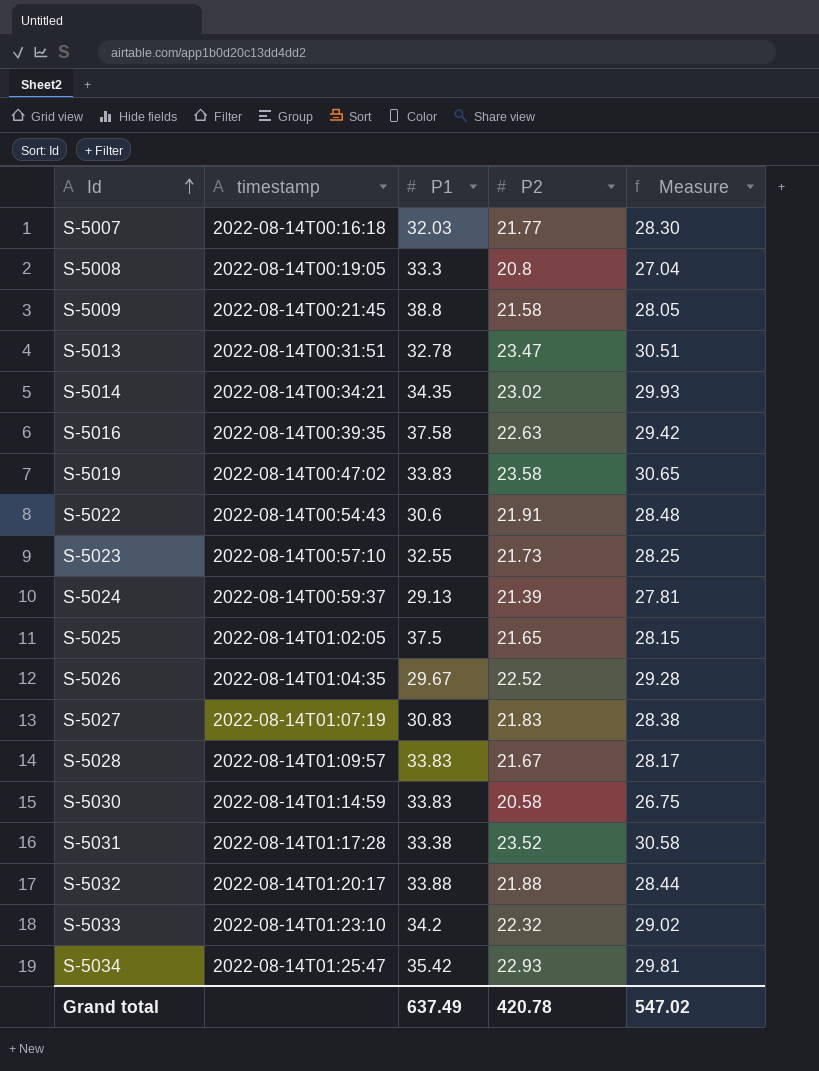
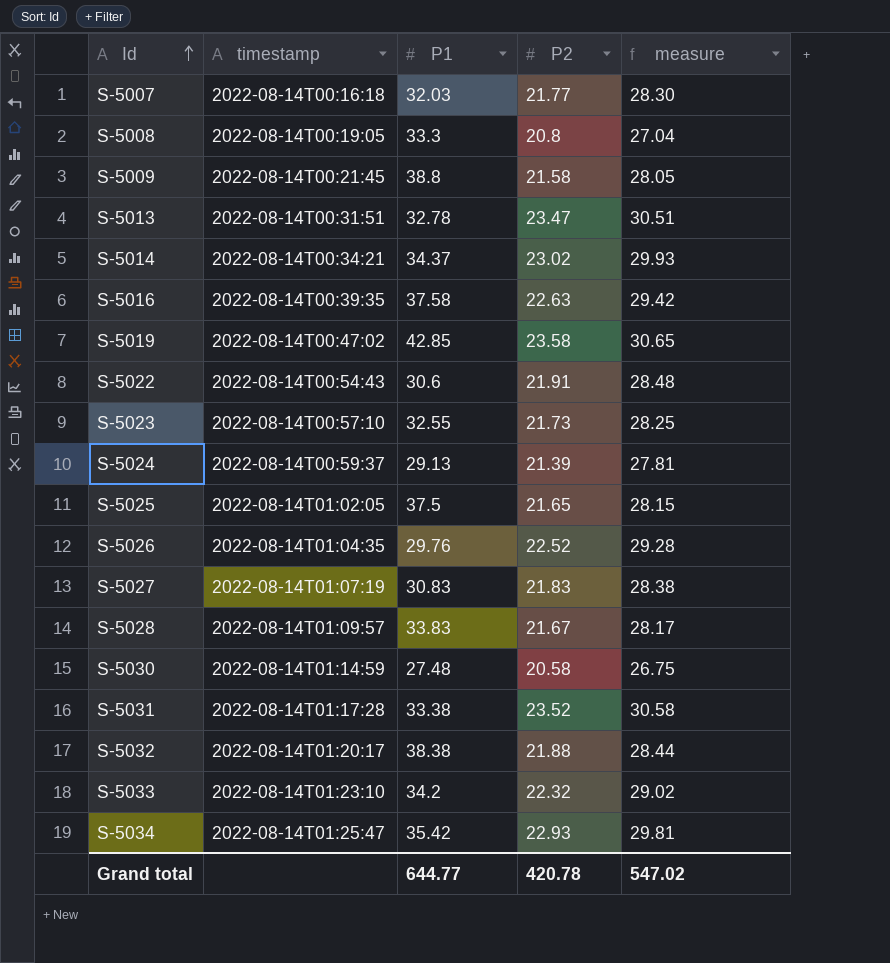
column name: Measure -> measure
S-5014 | P1: 34.35 -> 34.37
S-5019 | P1: 33.83 -> 42.85
S-5026 | P1: 29.67 -> 29.76
S-5030 | P1: 33.83 -> 27.48
S-5032 | P1: 33.88 -> 38.38
Grand total | P1: 637.49 -> 644.77

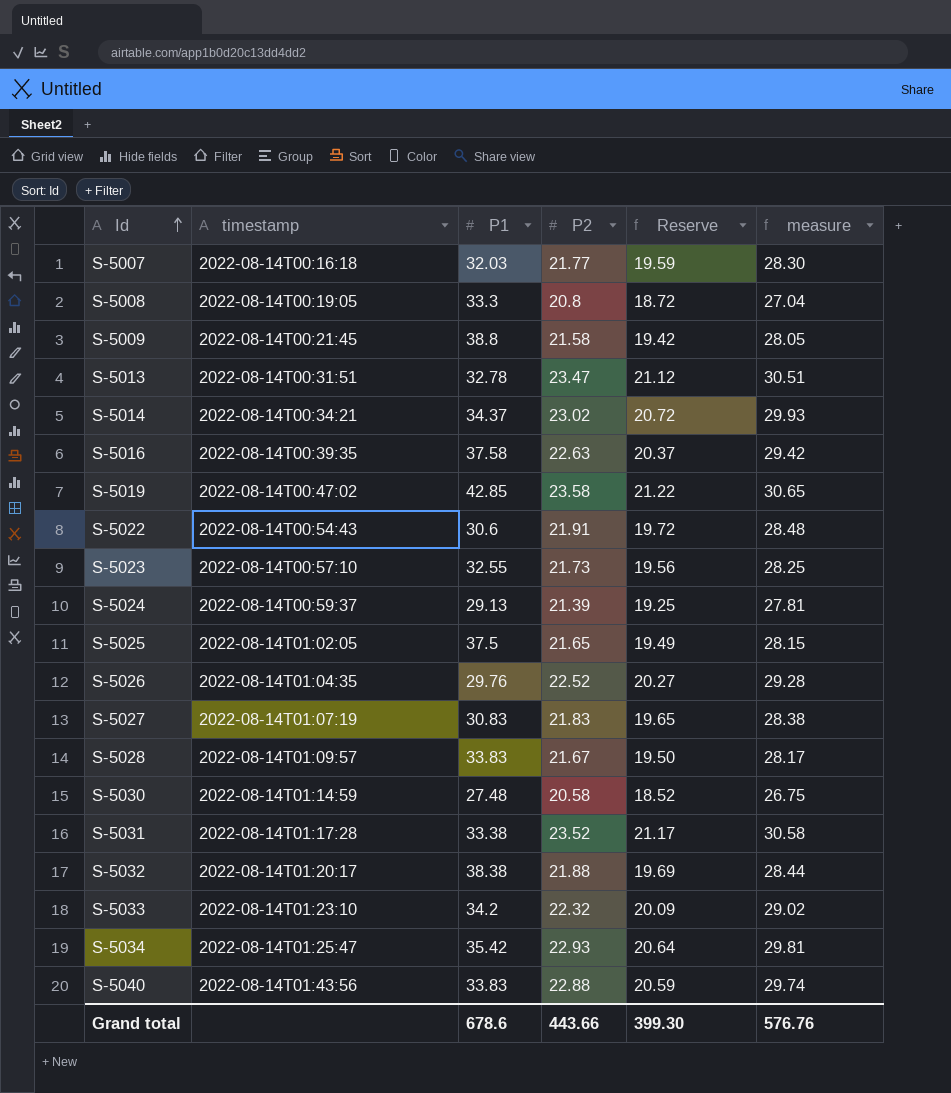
column Reserve | formula: none -> [P2] * 0.9
row S-5040: none -> 2022-08-14T01:43:56 | 33.83 | 22.88 | 20.59 | 29.74
Grand total | P1: 644.77 -> 678.6
Grand total | P2: 420.78 -> 443.66
Grand total | measure: 547.02 -> 576.76

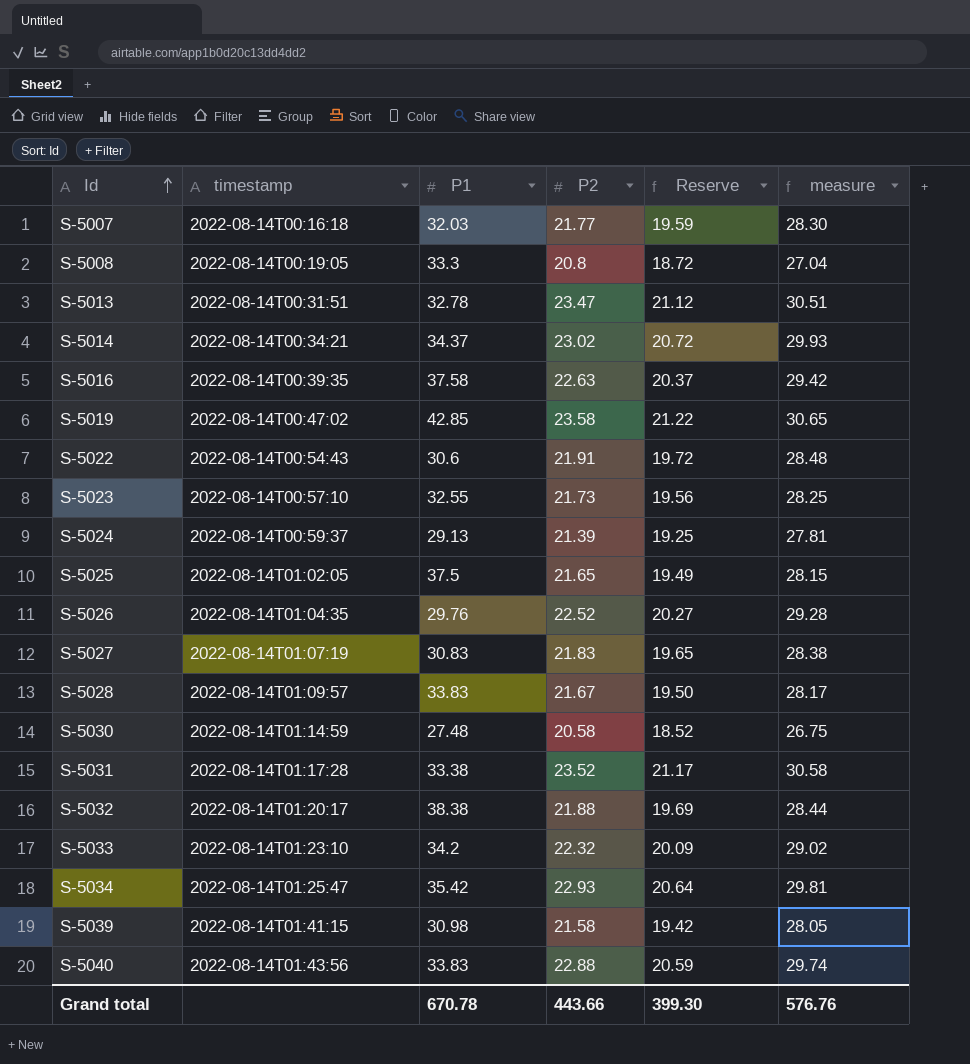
row S-5009: 2022-08-14T00:21:45 | 38.8 | 21.58 | 19.42 | 28.05 -> none
row S-5039: none -> 2022-08-14T01:41:15 | 30.98 | 21.58 | 19.42 | 28.05
Grand total | P1: 678.6 -> 670.78

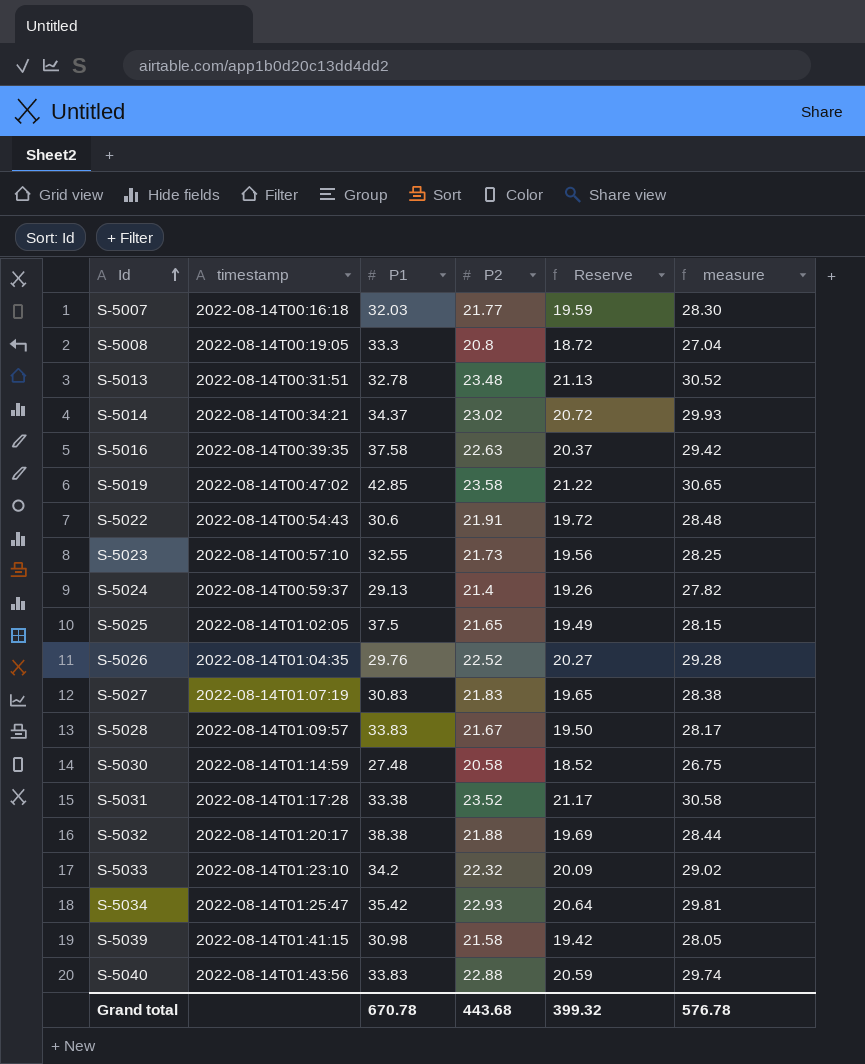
S-5013 | P2: 23.47 -> 23.48
S-5013 | Reserve: 21.12 -> 21.13
S-5013 | measure: 30.51 -> 30.52
S-5024 | P2: 21.39 -> 21.4
S-5024 | Reserve: 19.25 -> 19.26
S-5024 | measure: 27.81 -> 27.82
Grand total | P2: 443.66 -> 443.68
Grand total | Reserve: 399.30 -> 399.32
Grand total | measure: 576.76 -> 576.78

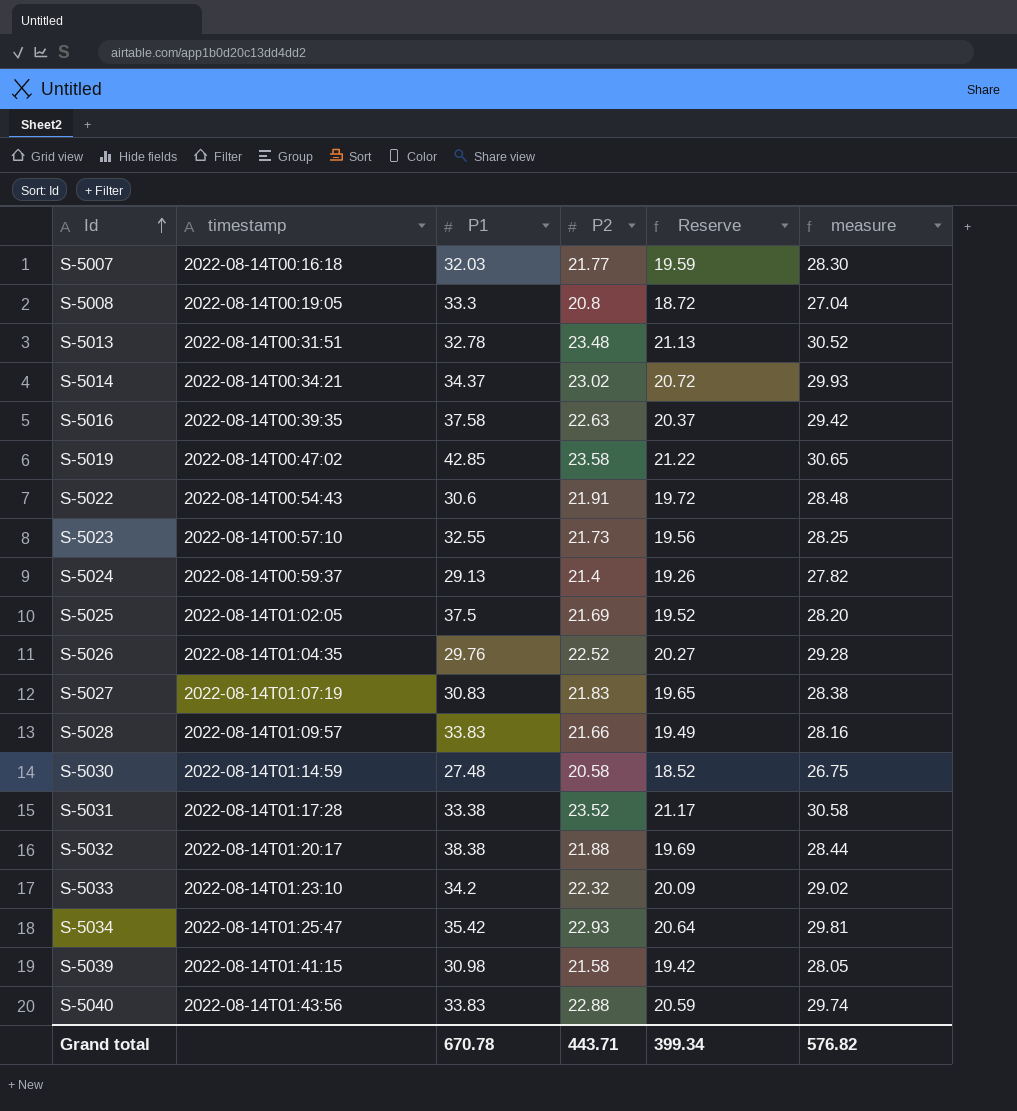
S-5025 | P2: 21.65 -> 21.69
S-5025 | Reserve: 19.49 -> 19.52
S-5025 | measure: 28.15 -> 28.20
S-5028 | P2: 21.67 -> 21.66
S-5028 | Reserve: 19.50 -> 19.49
S-5028 | measure: 28.17 -> 28.16
Grand total | P2: 443.68 -> 443.71
Grand total | Reserve: 399.32 -> 399.34
Grand total | measure: 576.78 -> 576.82

